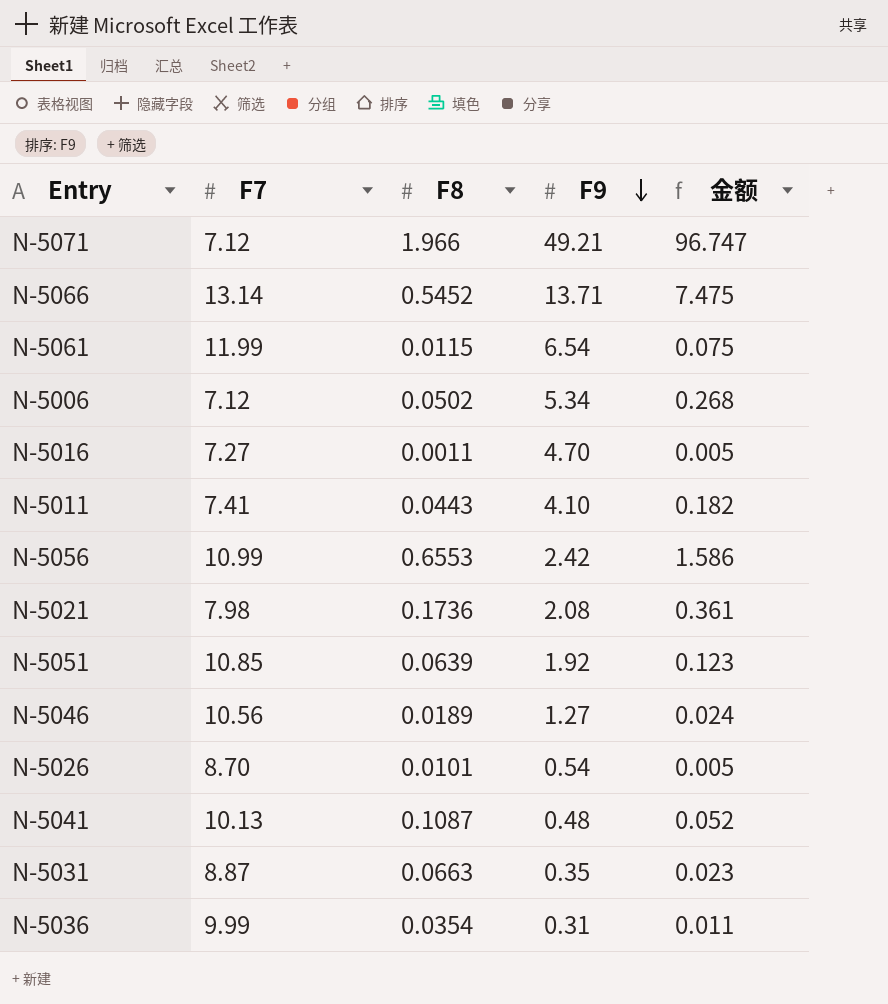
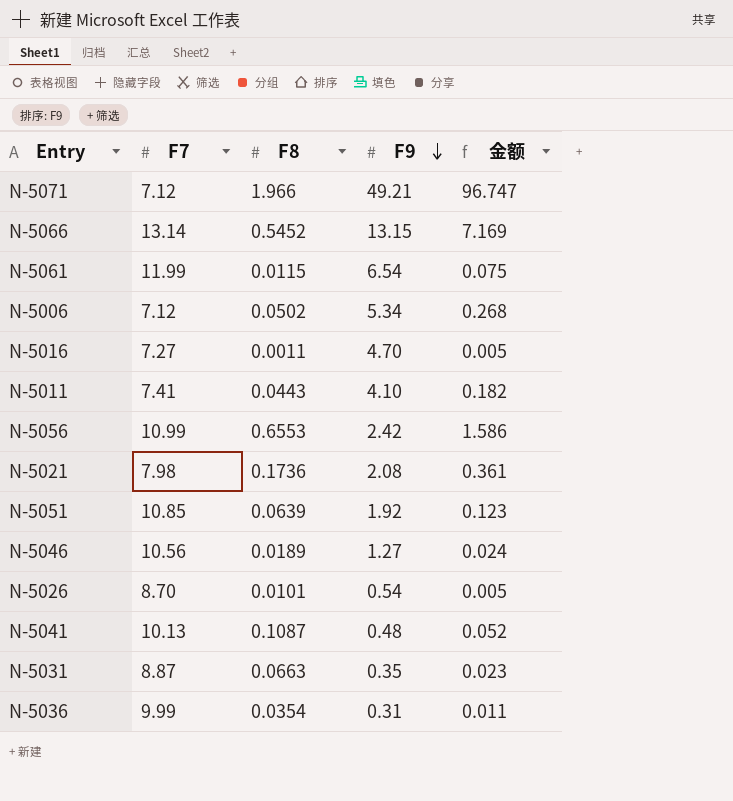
N-5066 | F9: 13.71 -> 13.15
N-5066 | 金额: 7.475 -> 7.169

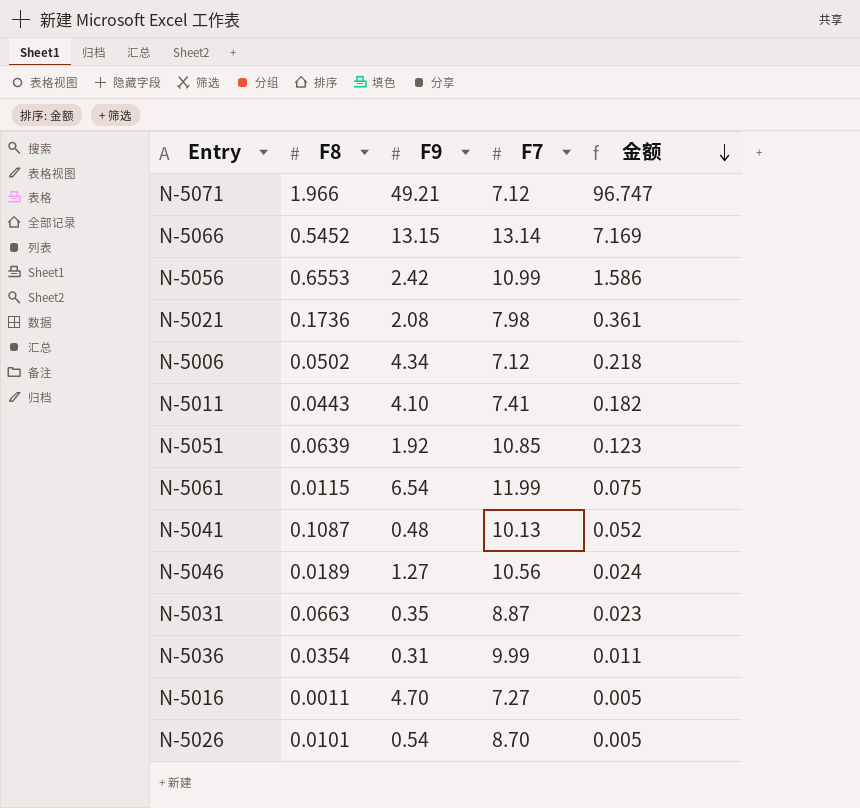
row order: F9 descending -> 金额 descending
column F7 | position: 2 -> 4
N-5006 | F9: 5.34 -> 4.34
N-5006 | 金额: 0.268 -> 0.218

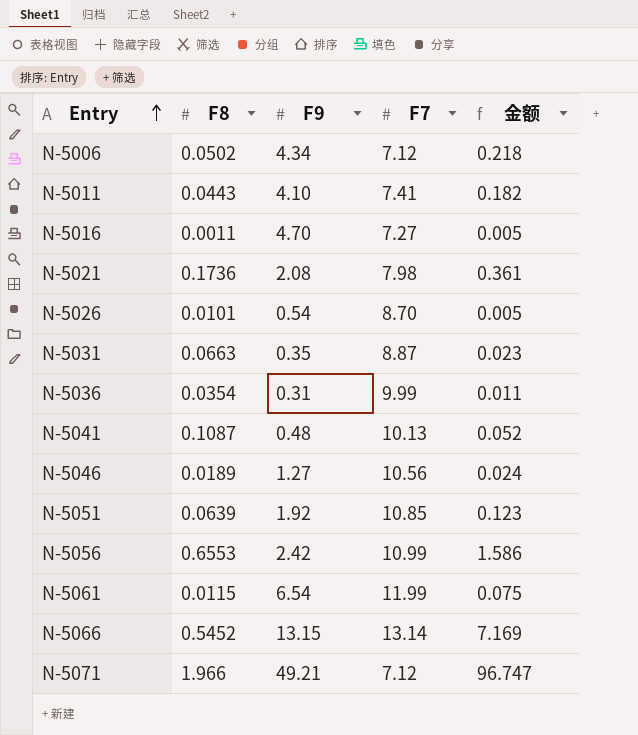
row order: 金额 descending -> Entry ascending

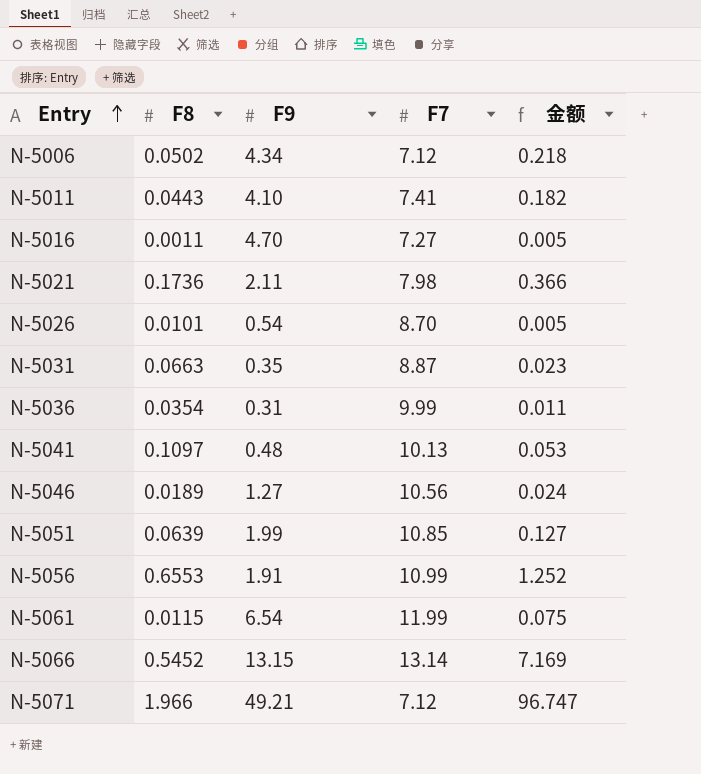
N-5021 | F9: 2.08 -> 2.11
N-5021 | 金额: 0.361 -> 0.366
N-5041 | F8: 0.1087 -> 0.1097
N-5041 | 金额: 0.052 -> 0.053
N-5051 | F9: 1.92 -> 1.99
N-5051 | 金额: 0.123 -> 0.127
N-5056 | F9: 2.42 -> 1.91
N-5056 | 金额: 1.586 -> 1.252

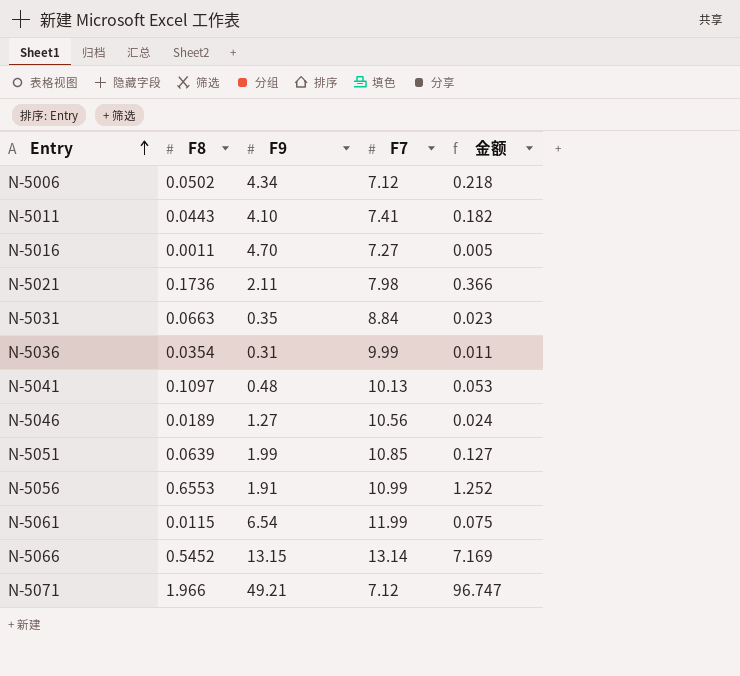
row N-5026: 0.0101 | 0.54 | 8.70 | 0.005 -> none
N-5031 | F7: 8.87 -> 8.84

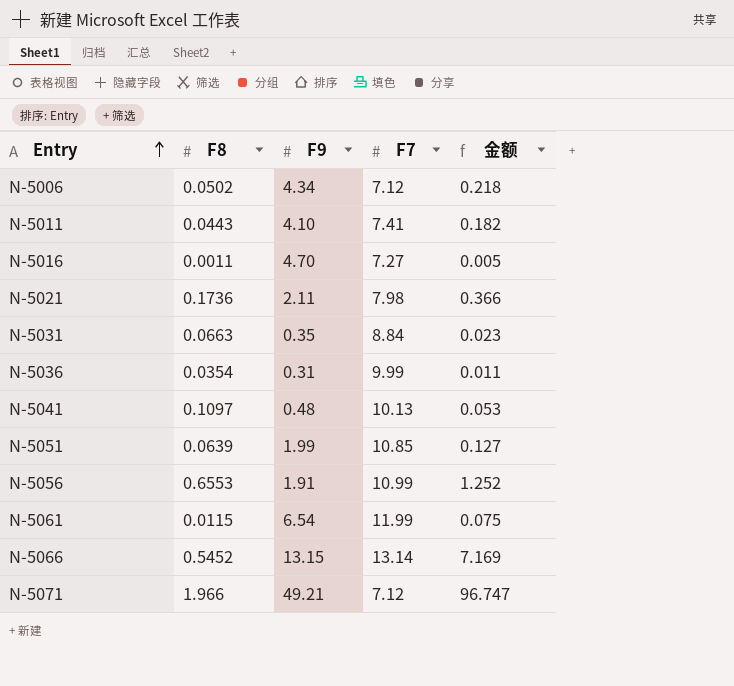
row N-5046: 0.0189 | 1.27 | 10.56 | 0.024 -> none

